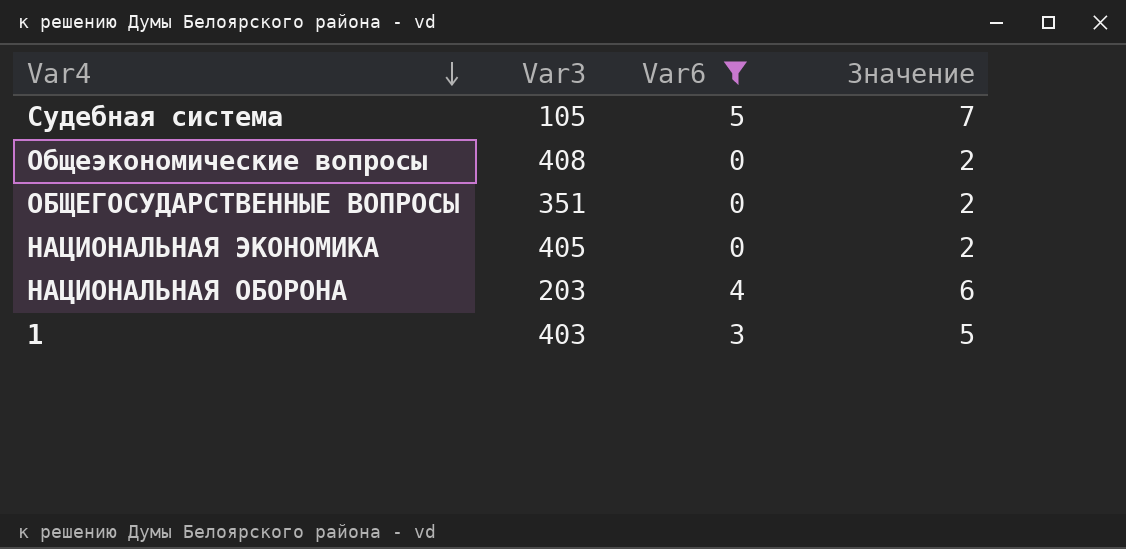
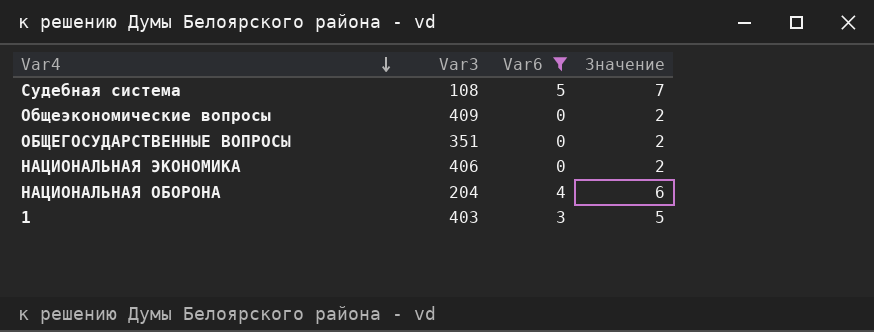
Судебная система | Var3: 105 -> 108
Общеэкономические вопросы | Var3: 408 -> 409
НАЦИОНАЛЬНАЯ ЭКОНОМИКА | Var3: 405 -> 406
НАЦИОНАЛЬНАЯ ОБОРОНА | Var3: 203 -> 204

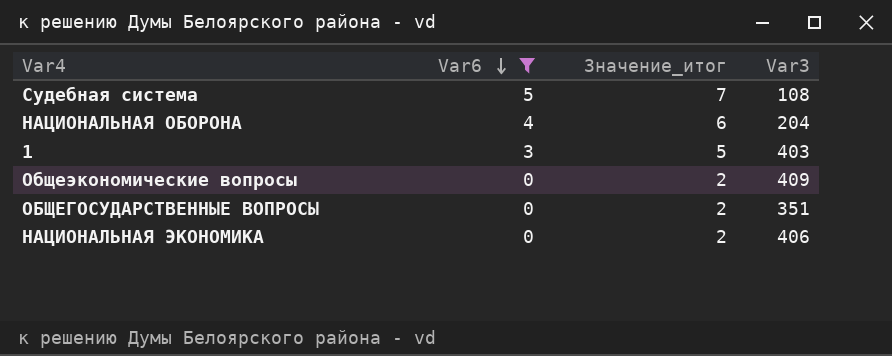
row order: Var4 descending -> Var6 descending
column name: Значение -> Значение_итог
column Var3 | position: 2 -> 4

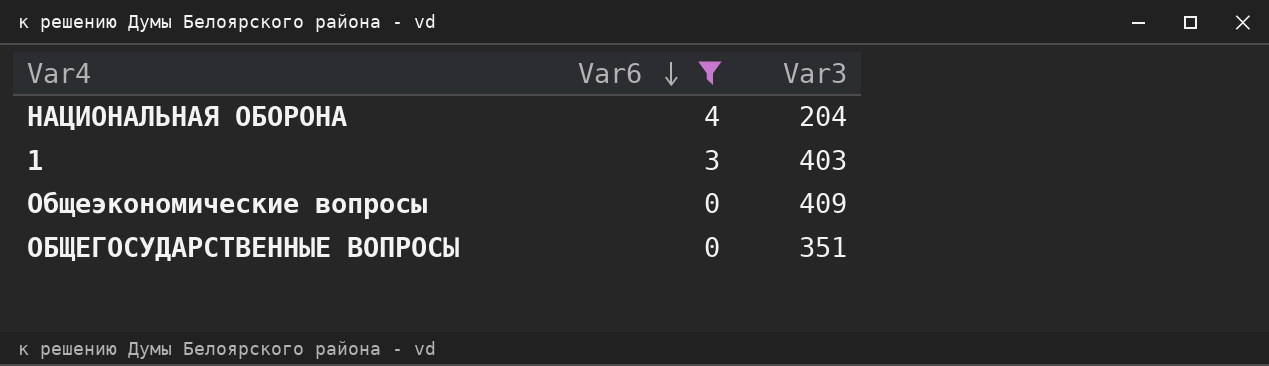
column Значение_итог | formula: [Var6] + 2 -> none
row Судебная система: 5 | 7 | 108 -> none
row НАЦИОНАЛЬНАЯ ЭКОНОМИКА: 0 | 2 | 406 -> none

